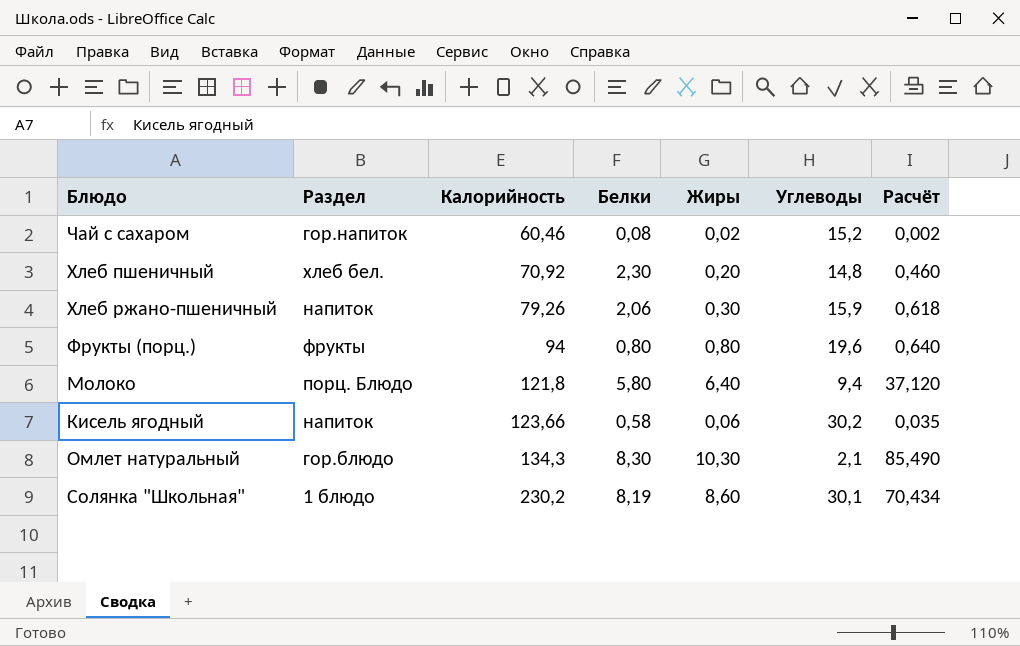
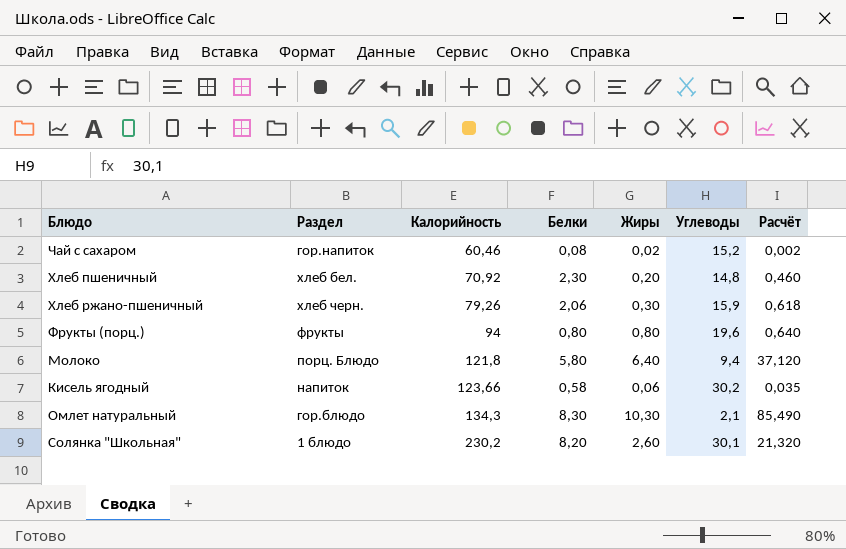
Хлеб ржано-пшеничный | Раздел: напиток -> хлеб черн.
Солянка "Школьная" | Белки: 8,19 -> 8,20
Солянка "Школьная" | Жиры: 8,60 -> 2,60
Солянка "Школьная" | Расчёт: 70,434 -> 21,320

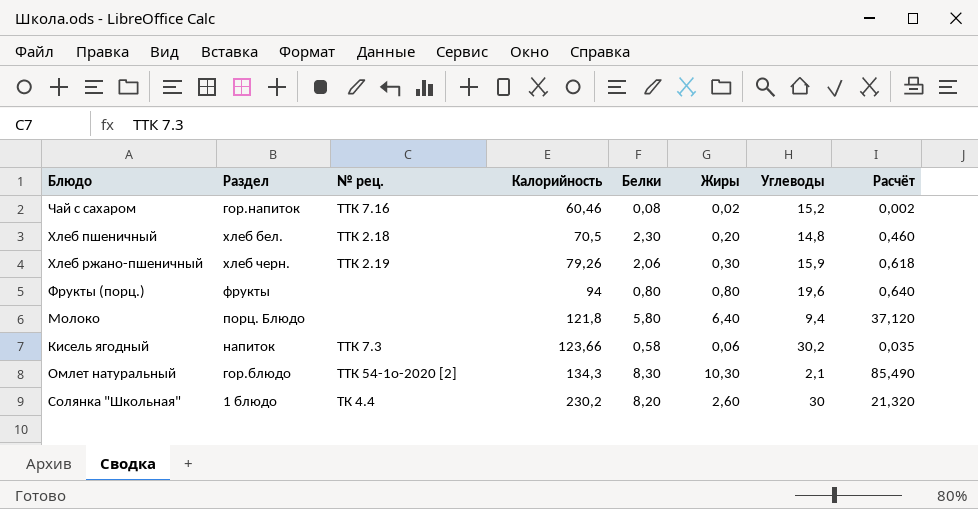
column № рец. | position: none -> 3
Хлеб пшеничный | Калорийность: 70,92 -> 70,5
Солянка "Школьная" | Углеводы: 30,1 -> 30

